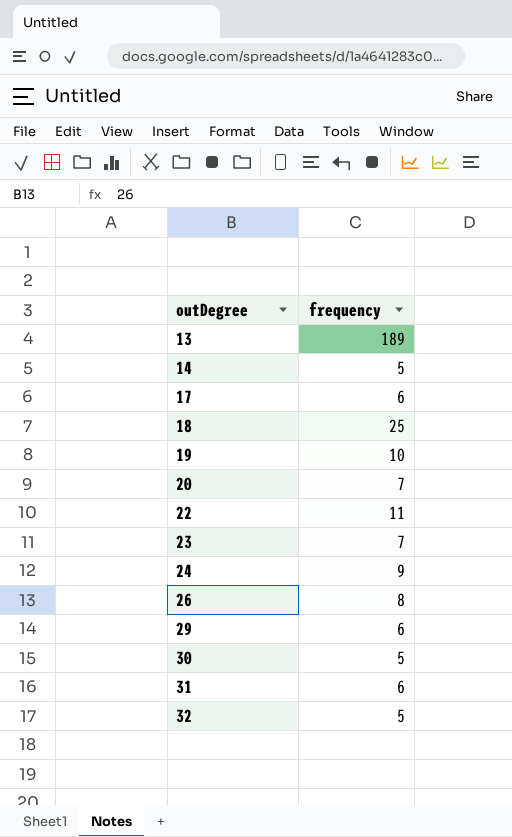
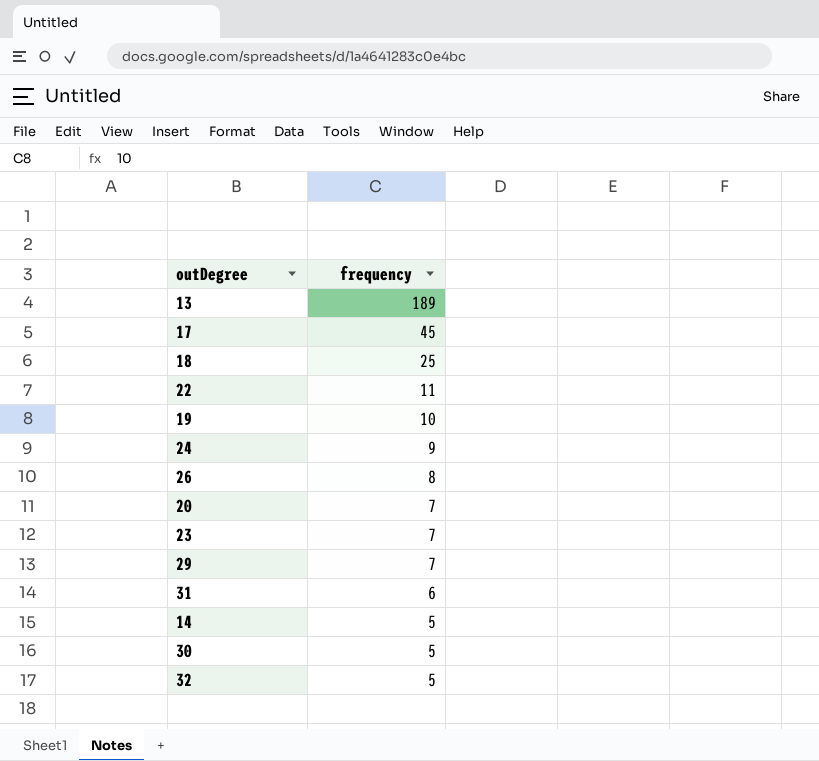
row order: outDegree ascending -> frequency descending
17 | frequency: 6 -> 45
29 | frequency: 6 -> 7

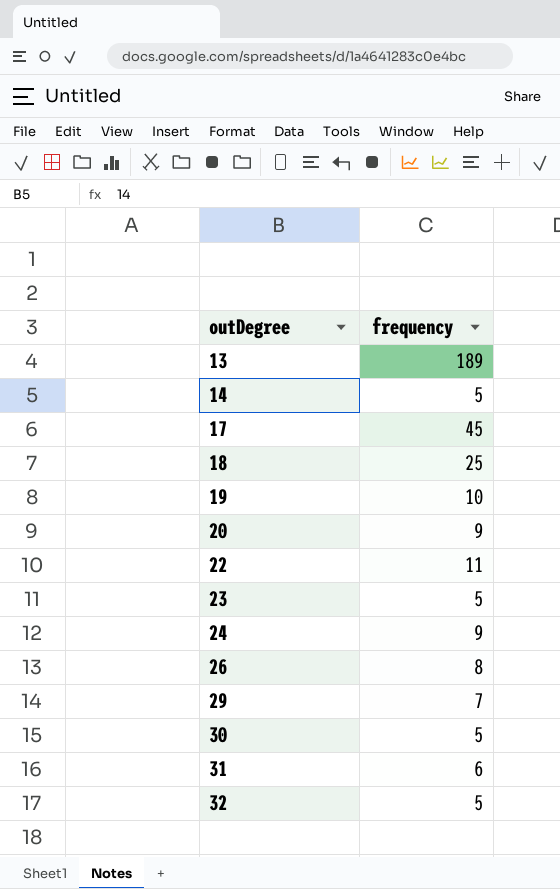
row order: frequency descending -> outDegree ascending
20 | frequency: 7 -> 9
23 | frequency: 7 -> 5

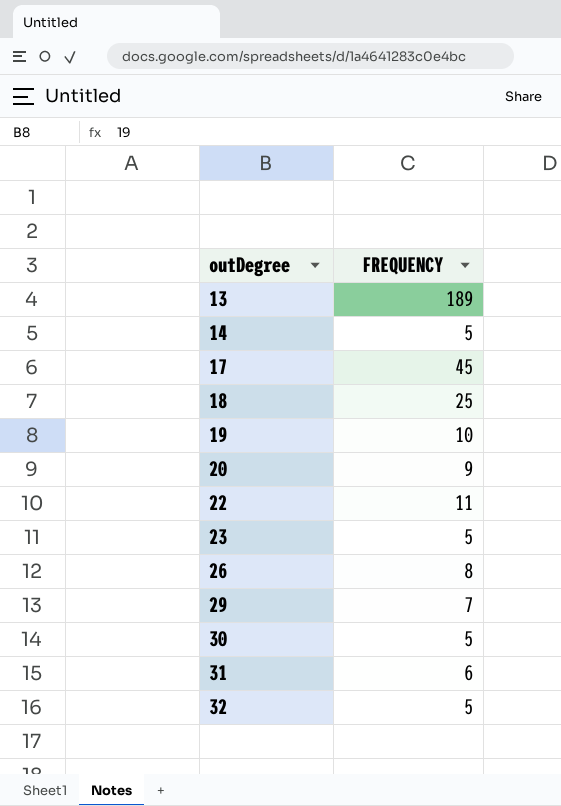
column name: frequency -> FREQUENCY
row 24: 9 -> none

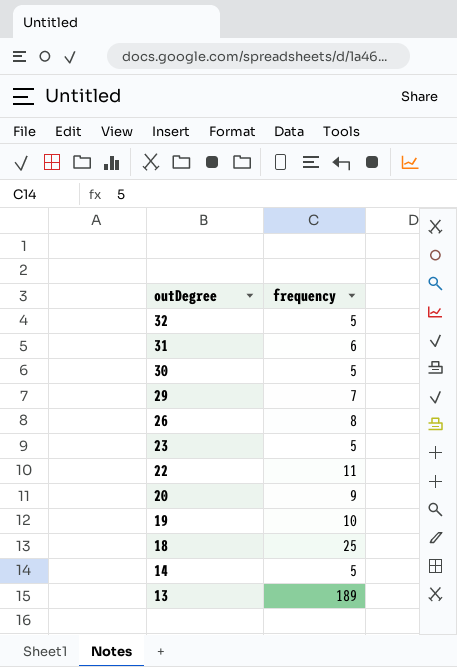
row order: outDegree ascending -> outDegree descending
column name: FREQUENCY -> frequency
row 17: 45 -> none

